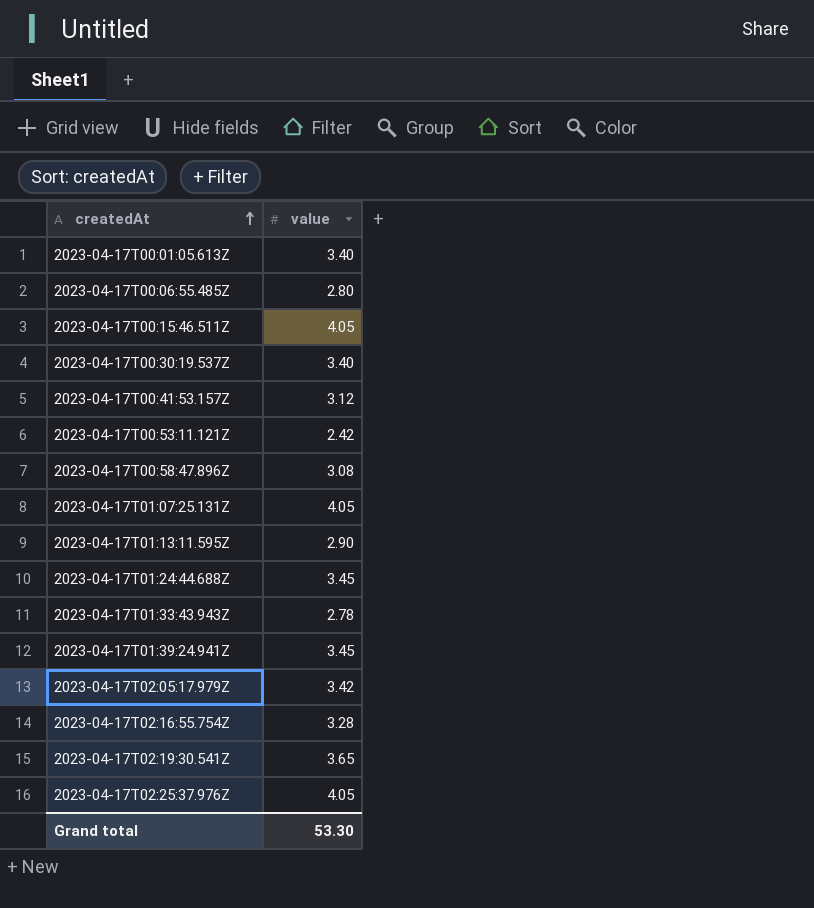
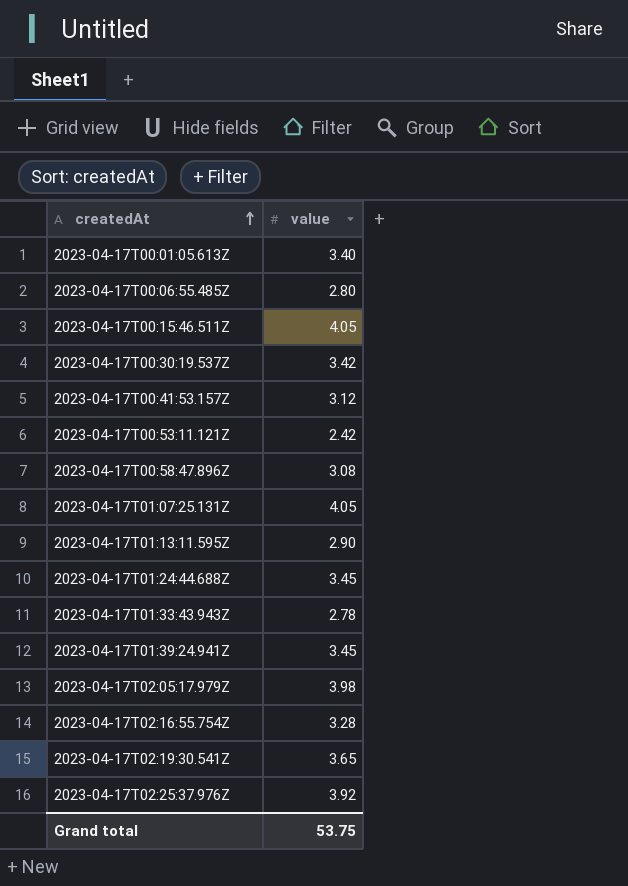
2023-04-17T00:30:19.537Z | value: 3.40 -> 3.42
2023-04-17T02:05:17.979Z | value: 3.42 -> 3.98
2023-04-17T02:25:37.976Z | value: 4.05 -> 3.92
Grand total | value: 53.30 -> 53.75

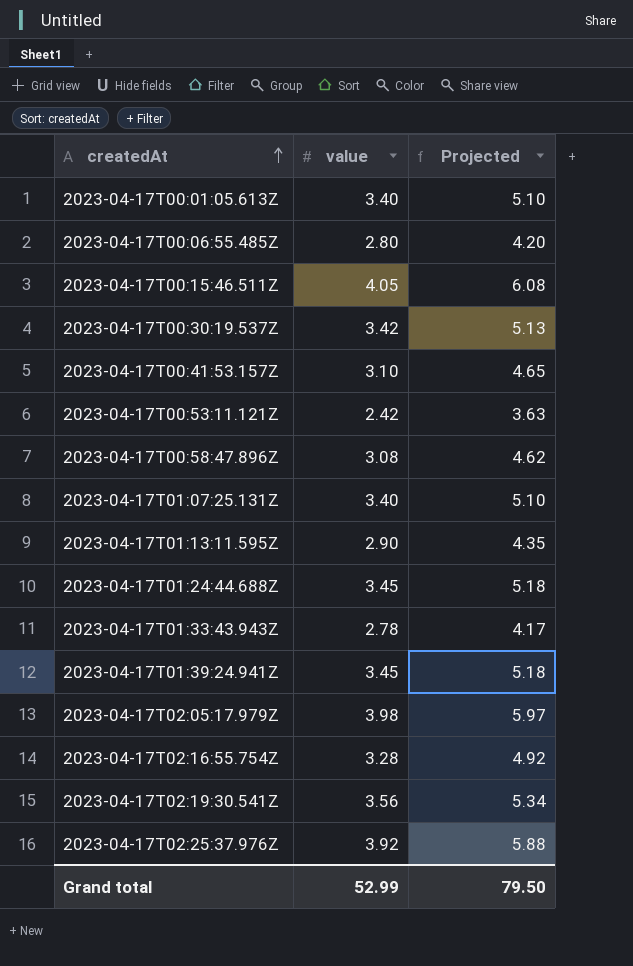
column Projected | formula: none -> [value] * 1.5
2023-04-17T00:41:53.157Z | value: 3.12 -> 3.10
2023-04-17T01:07:25.131Z | value: 4.05 -> 3.40
2023-04-17T02:19:30.541Z | value: 3.65 -> 3.56
Grand total | value: 53.75 -> 52.99

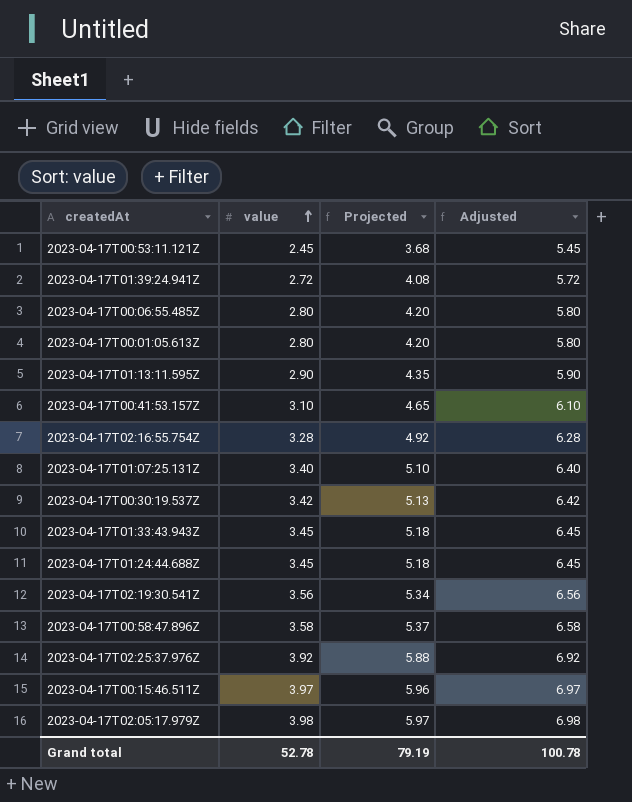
row order: createdAt ascending -> value ascending
column Adjusted | formula: none -> [value] + 3
2023-04-17T00:53:11.121Z | value: 2.42 -> 2.45
2023-04-17T00:53:11.121Z | Projected: 3.63 -> 3.68
2023-04-17T01:39:24.941Z | value: 3.45 -> 2.72
2023-04-17T01:39:24.941Z | Projected: 5.18 -> 4.08
2023-04-17T00:01:05.613Z | value: 3.40 -> 2.80
2023-04-17T00:01:05.613Z | Projected: 5.10 -> 4.20
2023-04-17T01:33:43.943Z | value: 2.78 -> 3.45
2023-04-17T01:33:43.943Z | Projected: 4.17 -> 5.18
2023-04-17T00:58:47.896Z | value: 3.08 -> 3.58
2023-04-17T00:58:47.896Z | Projected: 4.62 -> 5.37
2023-04-17T00:15:46.511Z | value: 4.05 -> 3.97
2023-04-17T00:15:46.511Z | Projected: 6.08 -> 5.96
Grand total | value: 52.99 -> 52.78
Grand total | Projected: 79.50 -> 79.19

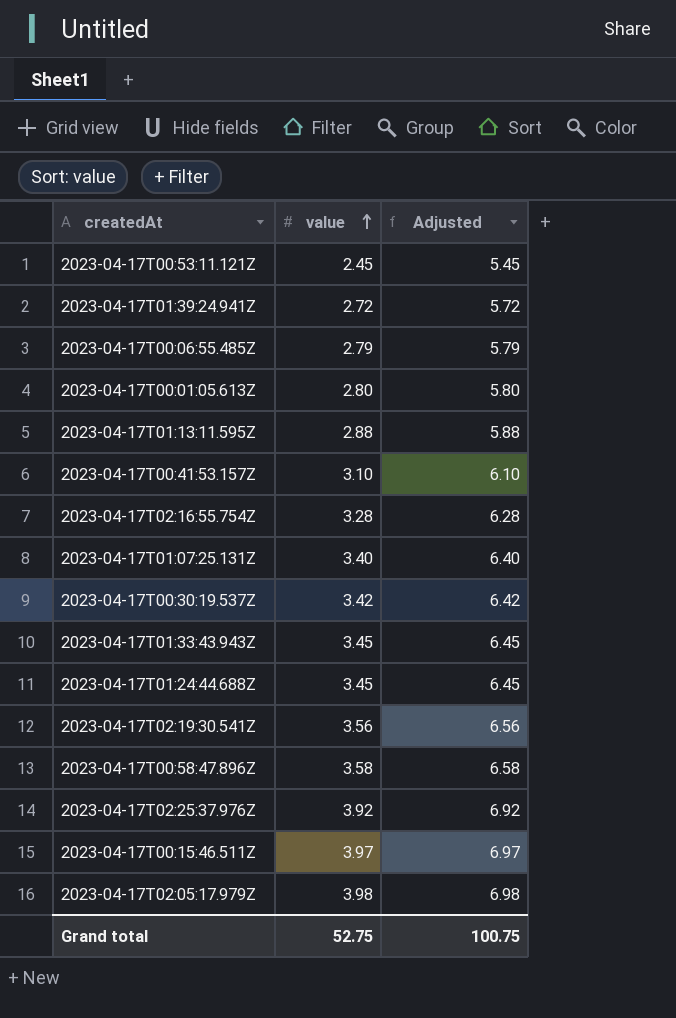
column Projected | formula: [value] * 1.5 -> none
2023-04-17T00:06:55.485Z | value: 2.80 -> 2.79
2023-04-17T00:06:55.485Z | Adjusted: 5.80 -> 5.79
2023-04-17T01:13:11.595Z | value: 2.90 -> 2.88
2023-04-17T01:13:11.595Z | Adjusted: 5.90 -> 5.88
Grand total | value: 52.78 -> 52.75
Grand total | Adjusted: 100.78 -> 100.75

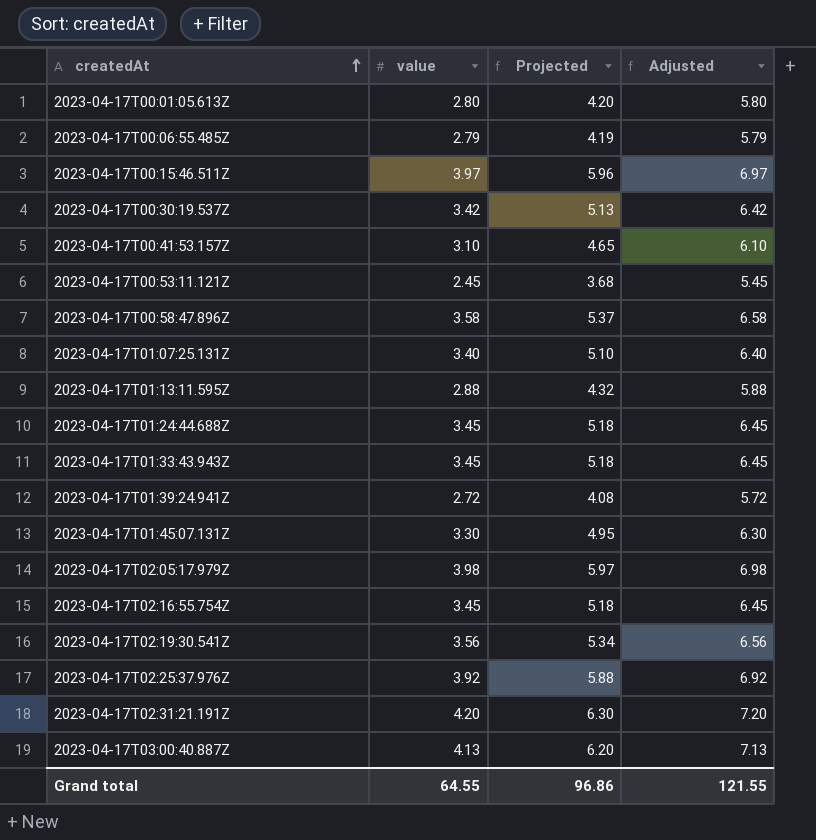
row order: value ascending -> createdAt ascending
column Projected | formula: none -> [value] * 1.5
row 2023-04-17T01:45:07.131Z: none -> 3.30 | 4.95 | 6.30
2023-04-17T02:16:55.754Z | value: 3.28 -> 3.45
2023-04-17T02:16:55.754Z | Adjusted: 6.28 -> 6.45
row 2023-04-17T02:31:21.191Z: none -> 4.20 | 6.30 | 7.20
row 2023-04-17T03:00:40.887Z: none -> 4.13 | 6.20 | 7.13
Grand total | value: 52.75 -> 64.55
Grand total | Adjusted: 100.75 -> 121.55

